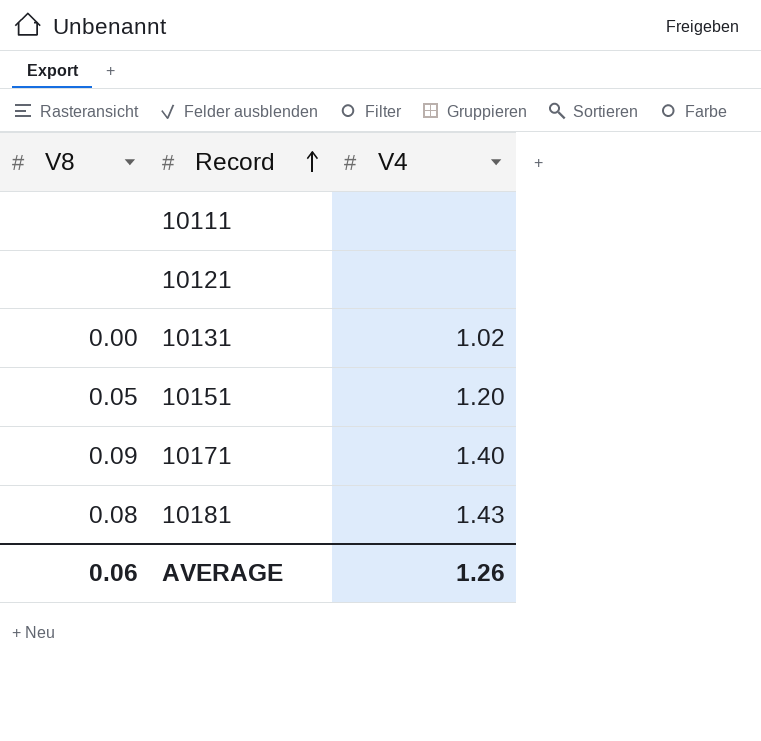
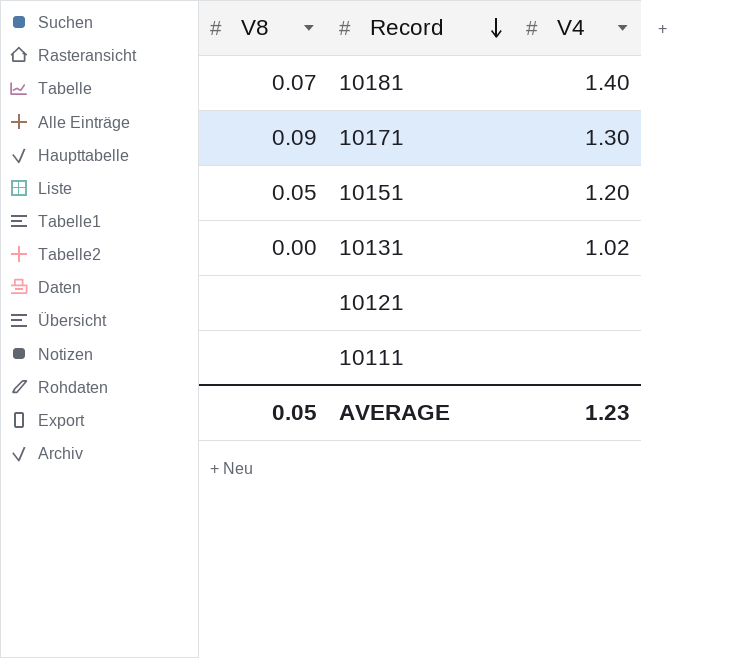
row order: Record ascending -> Record descending
10181 | V8: 0.08 -> 0.07
10181 | V4: 1.43 -> 1.40
10171 | V4: 1.40 -> 1.30
AVERAGE | V8: 0.06 -> 0.05
AVERAGE | V4: 1.26 -> 1.23

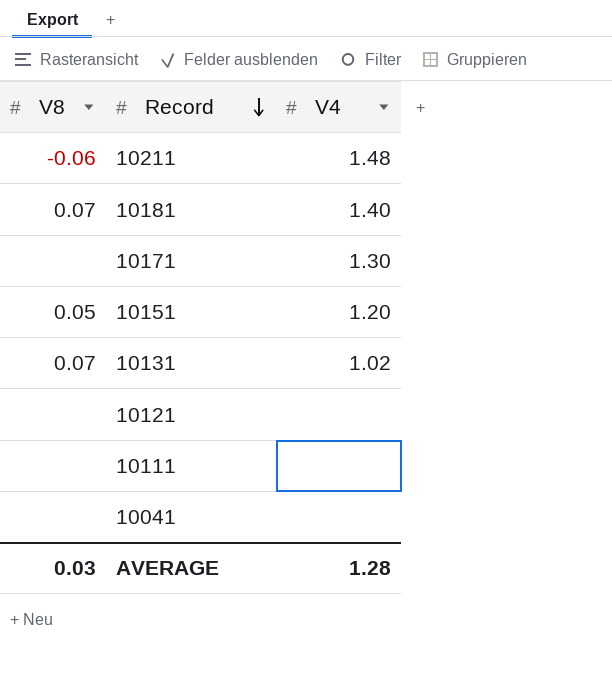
row 10211: none -> -0.06 | 1.48
10171 | V8: 0.09 -> none
10131 | V8: 0.00 -> 0.07
row 10041: none -> none | none
AVERAGE | V8: 0.05 -> 0.03
AVERAGE | V4: 1.23 -> 1.28

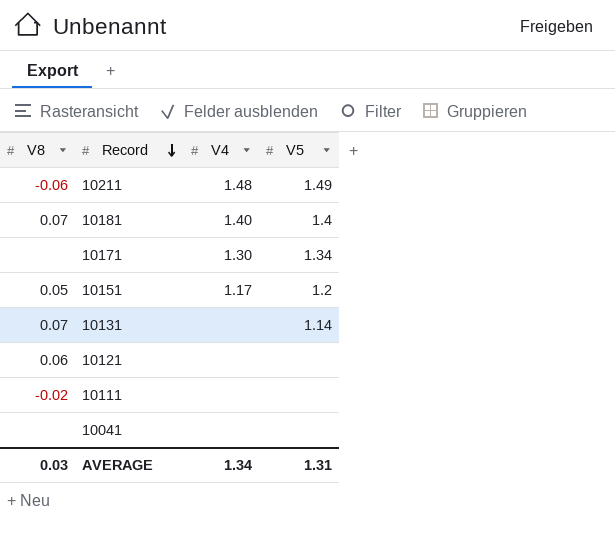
column V5 | position: none -> 4
10151 | V4: 1.20 -> 1.17
10131 | V4: 1.02 -> none
10121 | V8: none -> 0.06
10111 | V8: none -> -0.02
AVERAGE | V4: 1.28 -> 1.34

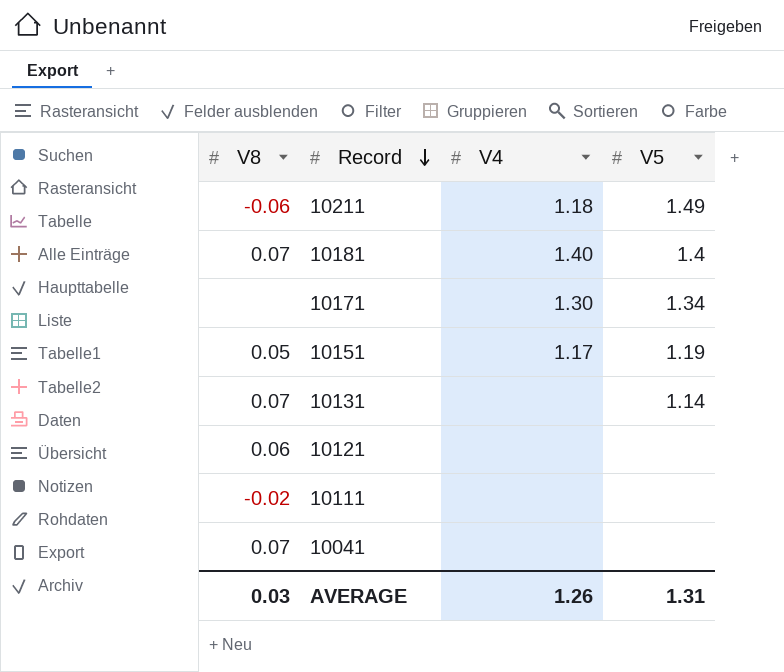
10211 | V4: 1.48 -> 1.18
10151 | V5: 1.2 -> 1.19
10041 | V8: none -> 0.07
AVERAGE | V4: 1.34 -> 1.26

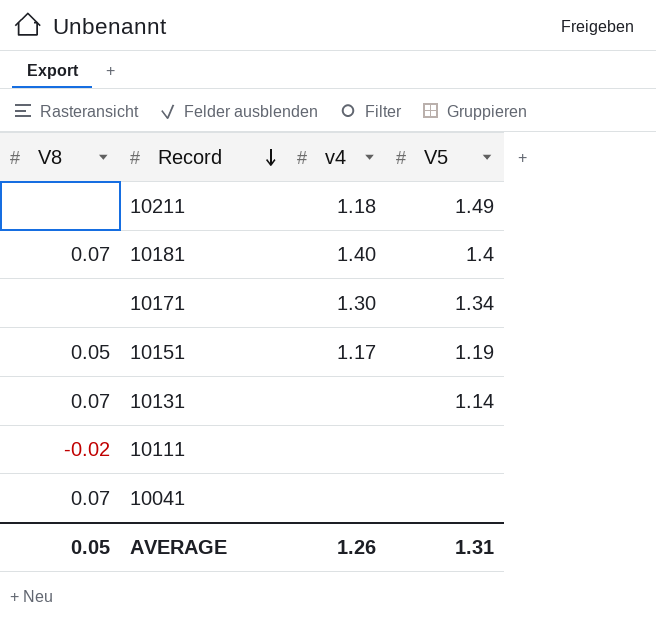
column name: V4 -> v4
row 10121: 0.06 | none | none -> none
10211 | V8: -0.06 -> none
AVERAGE | V8: 0.03 -> 0.05

